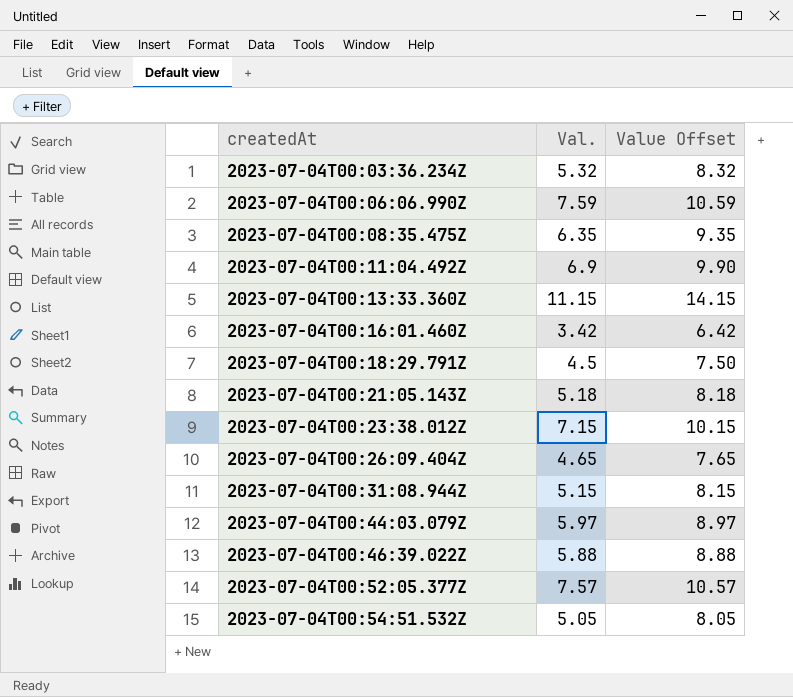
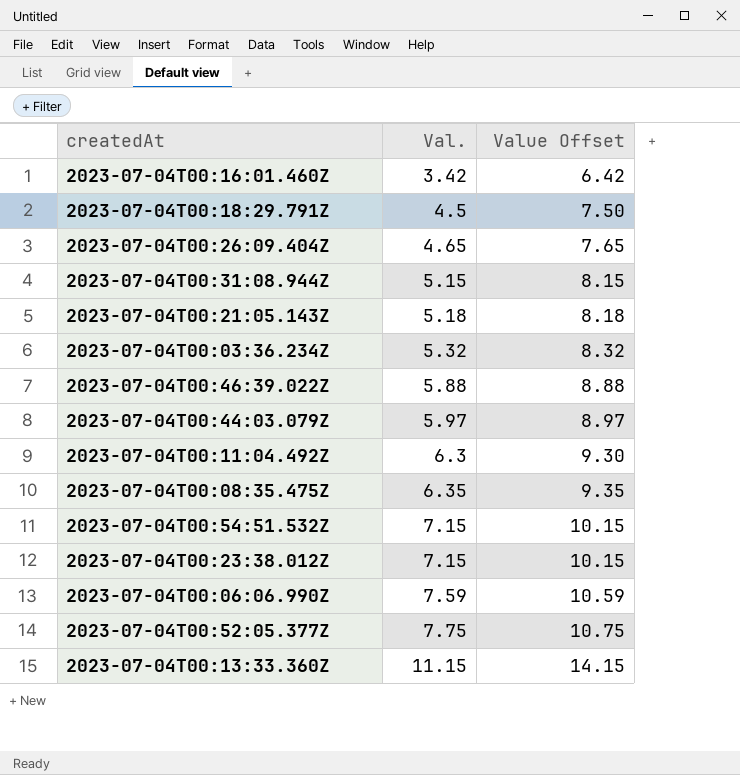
row order: createdAt ascending -> Val. ascending
2023-07-04T00:11:04.492Z | Val.: 6.9 -> 6.3
2023-07-04T00:11:04.492Z | Value Offset: 9.90 -> 9.30
2023-07-04T00:54:51.532Z | Val.: 5.05 -> 7.15
2023-07-04T00:54:51.532Z | Value Offset: 8.05 -> 10.15
2023-07-04T00:52:05.377Z | Val.: 7.57 -> 7.75
2023-07-04T00:52:05.377Z | Value Offset: 10.57 -> 10.75

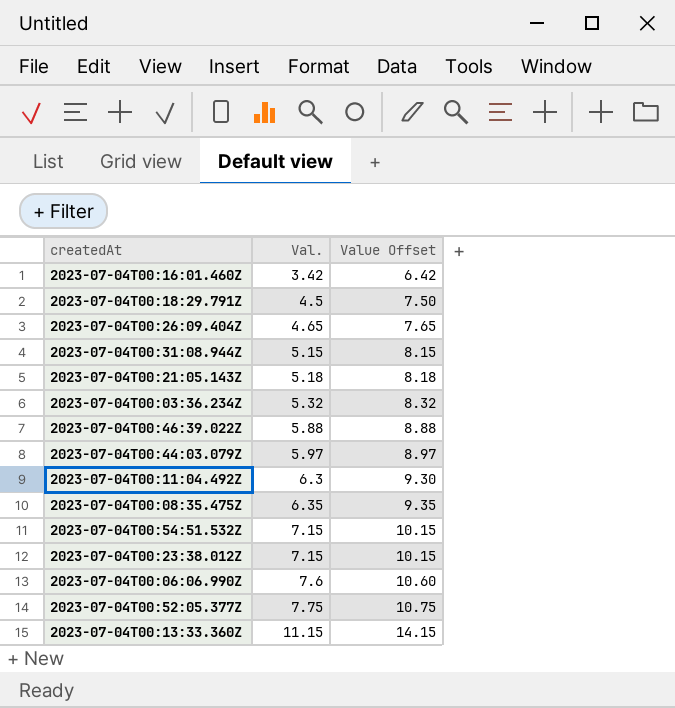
2023-07-04T00:06:06.990Z | Val.: 7.59 -> 7.6
2023-07-04T00:06:06.990Z | Value Offset: 10.59 -> 10.60

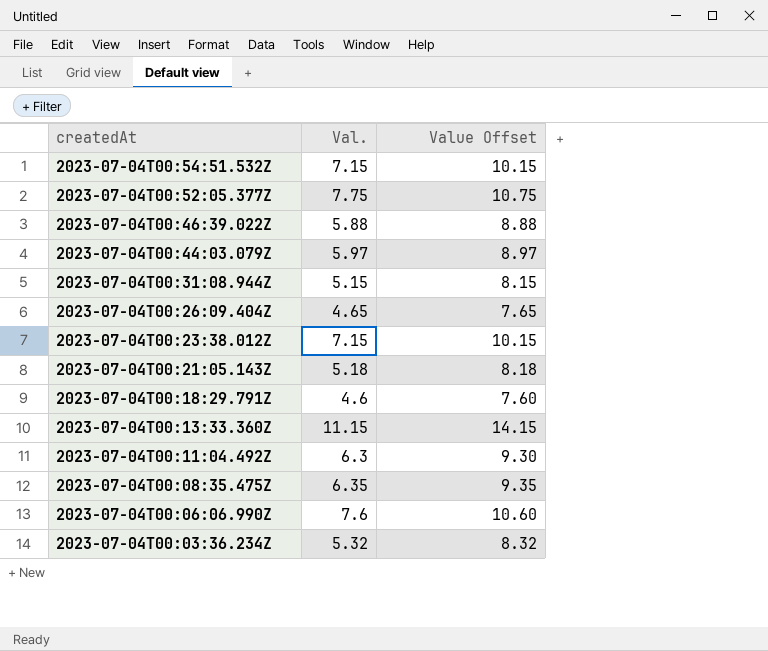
row order: Val. ascending -> createdAt descending
row 2023-07-04T00:16:01.460Z: 3.42 | 6.42 -> none
2023-07-04T00:18:29.791Z | Val.: 4.5 -> 4.6
2023-07-04T00:18:29.791Z | Value Offset: 7.50 -> 7.60

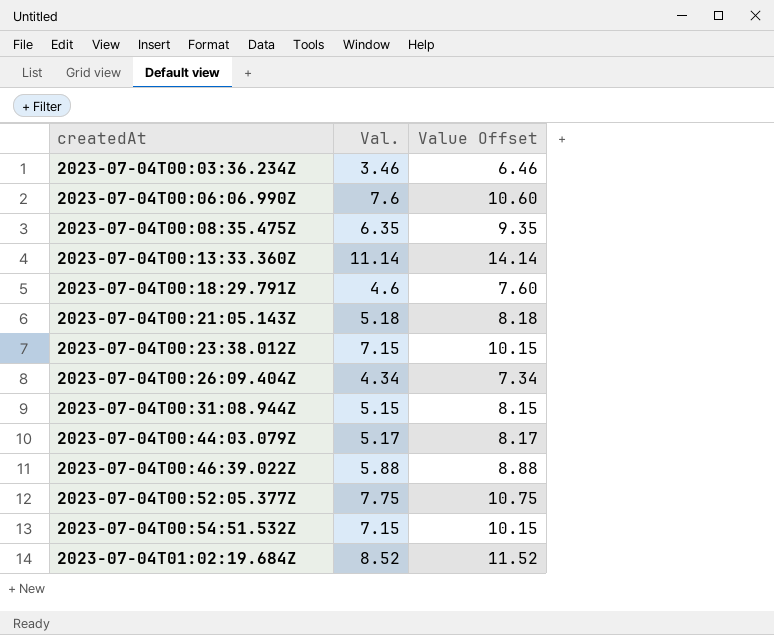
row order: createdAt descending -> createdAt ascending
row 2023-07-04T00:11:04.492Z: 6.3 | 9.30 -> none
2023-07-04T00:03:36.234Z | Val.: 5.32 -> 3.46
2023-07-04T00:03:36.234Z | Value Offset: 8.32 -> 6.46
2023-07-04T00:13:33.360Z | Val.: 11.15 -> 11.14
2023-07-04T00:13:33.360Z | Value Offset: 14.15 -> 14.14
2023-07-04T00:26:09.404Z | Val.: 4.65 -> 4.34
2023-07-04T00:26:09.404Z | Value Offset: 7.65 -> 7.34
2023-07-04T00:44:03.079Z | Val.: 5.97 -> 5.17
2023-07-04T00:44:03.079Z | Value Offset: 8.97 -> 8.17
row 2023-07-04T01:02:19.684Z: none -> 8.52 | 11.52

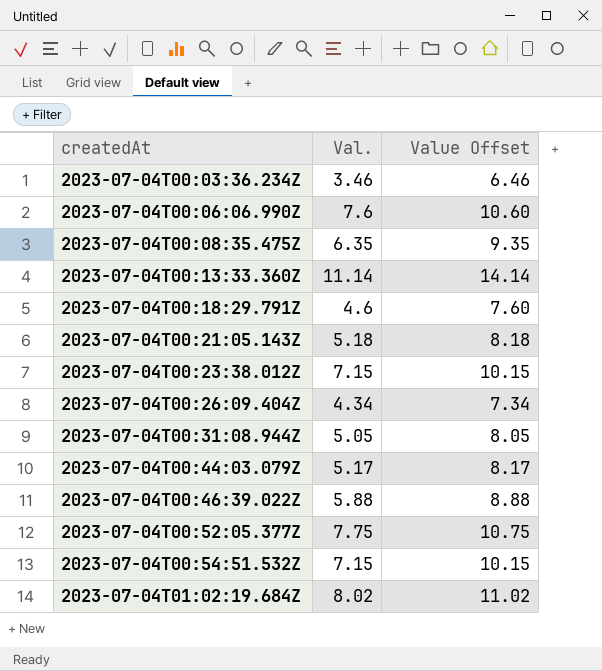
2023-07-04T00:31:08.944Z | Val.: 5.15 -> 5.05
2023-07-04T00:31:08.944Z | Value Offset: 8.15 -> 8.05
2023-07-04T01:02:19.684Z | Val.: 8.52 -> 8.02
2023-07-04T01:02:19.684Z | Value Offset: 11.52 -> 11.02

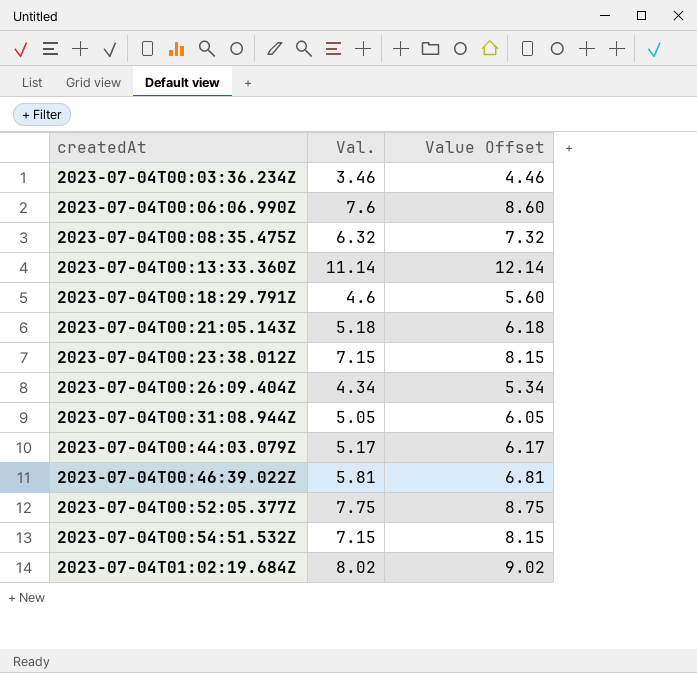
column Value Offset | formula: [Val.] + 3 -> [Val.] + 1
2023-07-04T00:08:35.475Z | Val.: 6.35 -> 6.32
2023-07-04T00:46:39.022Z | Val.: 5.88 -> 5.81

